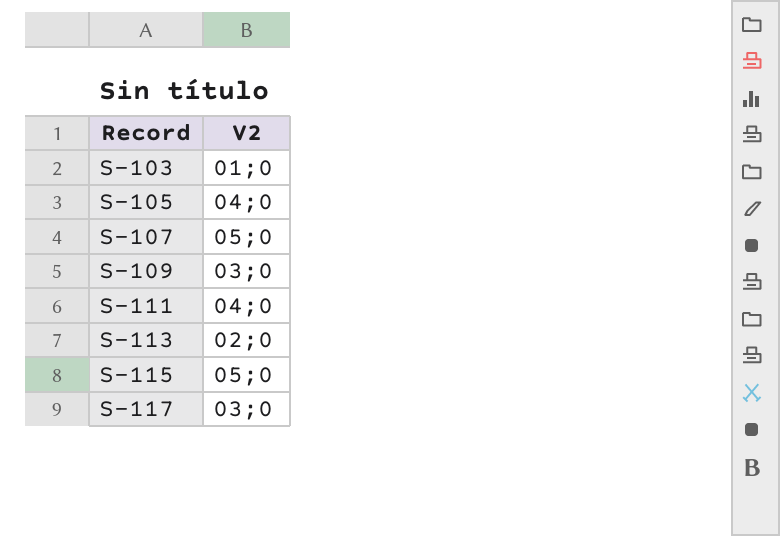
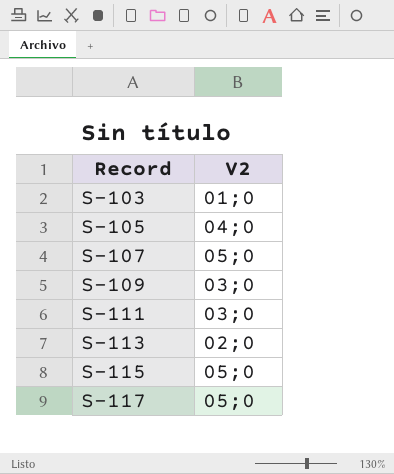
S-111 | V2: 04;0 -> 03;0
S-117 | V2: 03;0 -> 05;0

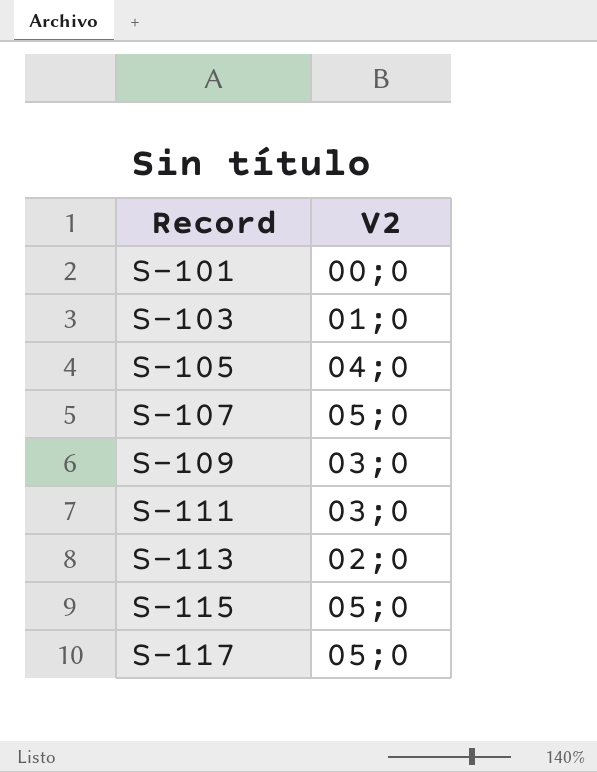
row S-101: none -> 00;0

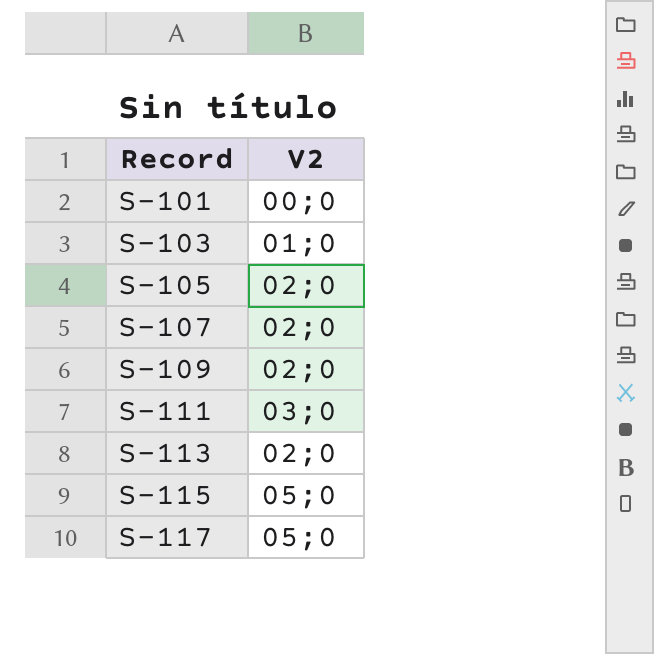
S-105 | V2: 04;0 -> 02;0
S-107 | V2: 05;0 -> 02;0
S-109 | V2: 03;0 -> 02;0

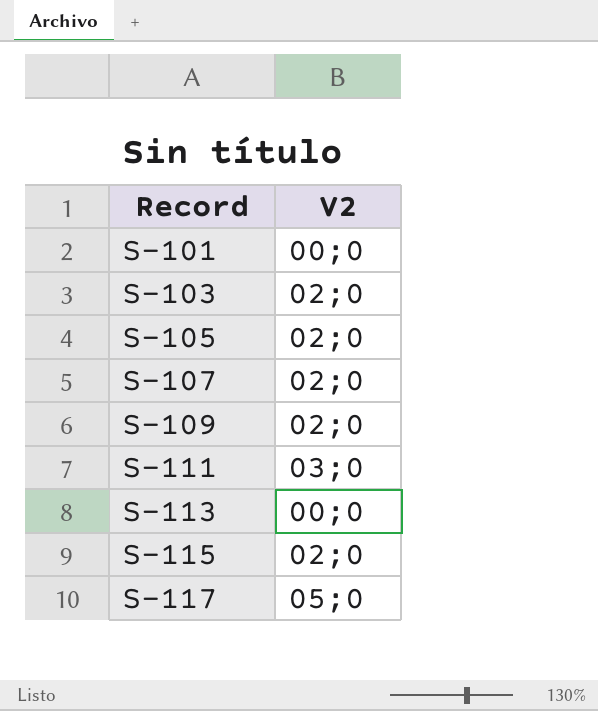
S-103 | V2: 01;0 -> 02;0
S-113 | V2: 02;0 -> 00;0
S-115 | V2: 05;0 -> 02;0

